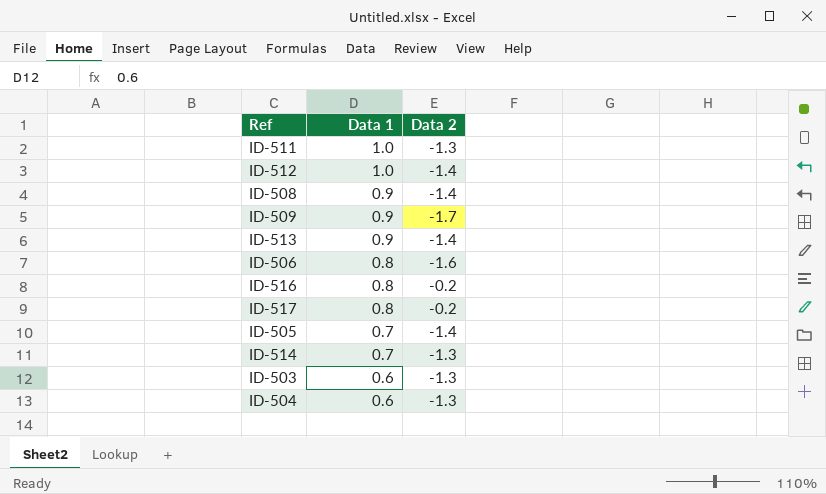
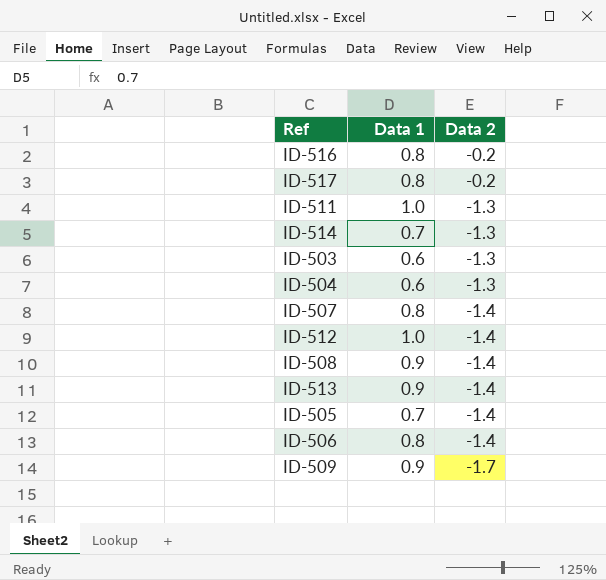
row order: Data 1 descending -> Data 2 descending
row ID-507: none -> 0.8 | -1.4
ID-506 | Data 2: -1.6 -> -1.4

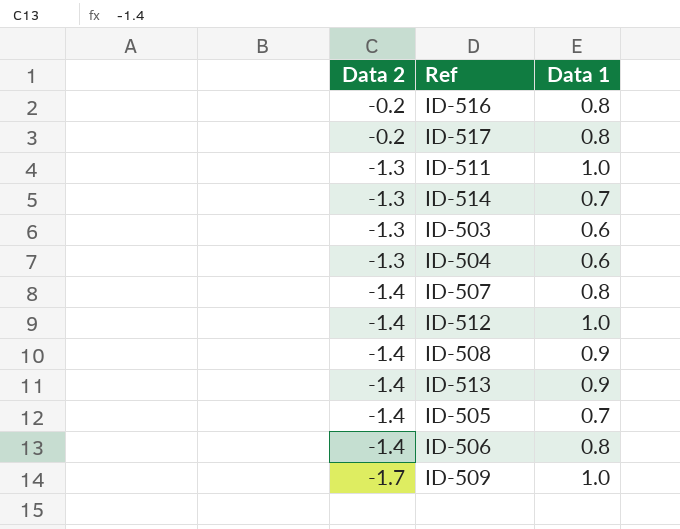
column Data 2 | position: 3 -> 1
ID-509 | Data 1: 0.9 -> 1.0

